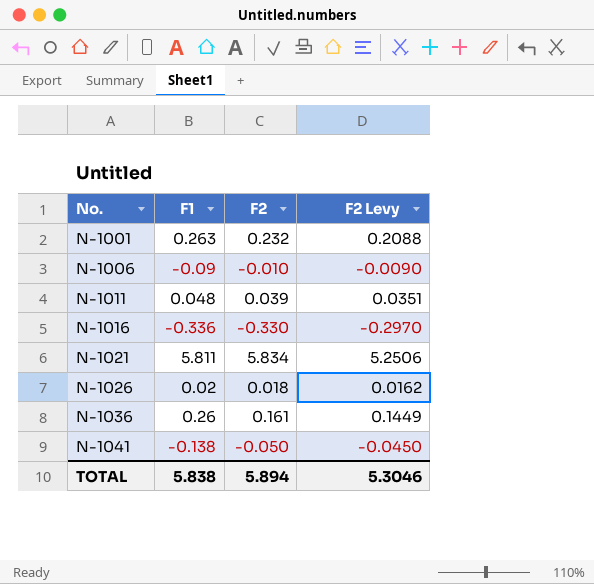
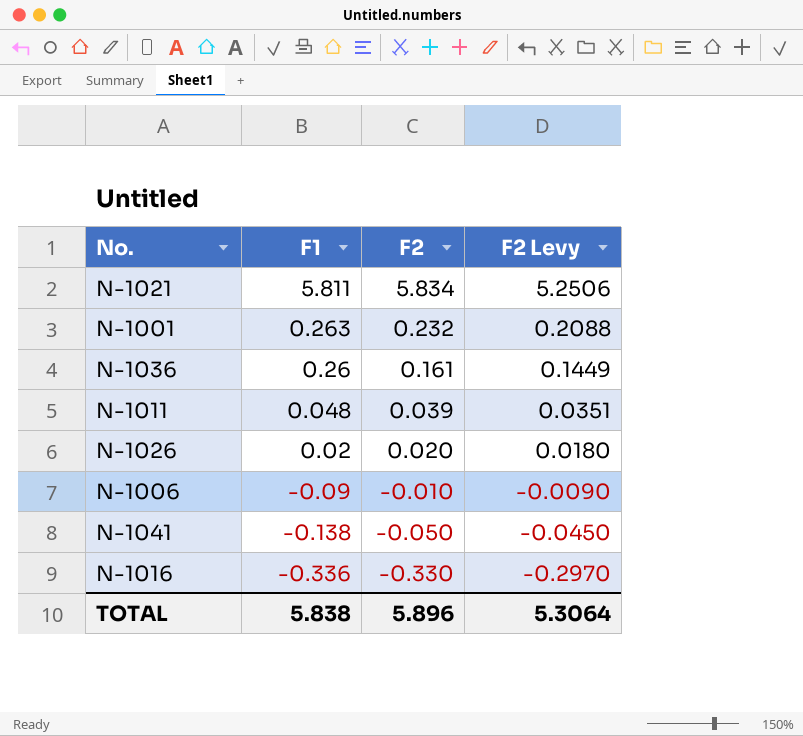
row order: No. ascending -> F1 descending
N-1026 | F2: 0.018 -> 0.020
N-1026 | F2 Levy: 0.0162 -> 0.0180
TOTAL | F2: 5.894 -> 5.896
TOTAL | F2 Levy: 5.3046 -> 5.3064

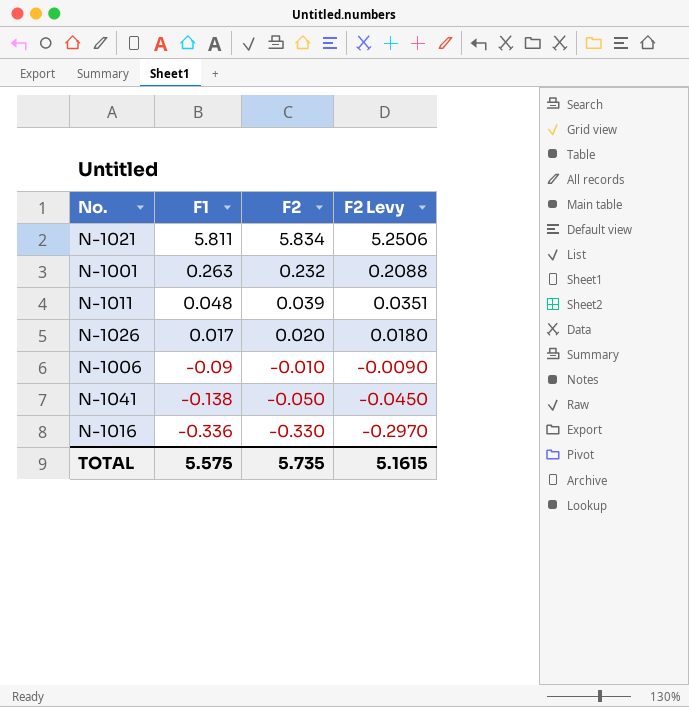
row N-1036: 0.26 | 0.161 | 0.1449 -> none
N-1026 | F1: 0.02 -> 0.017
TOTAL | F1: 5.838 -> 5.575
TOTAL | F2: 5.896 -> 5.735
TOTAL | F2 Levy: 5.3064 -> 5.1615

